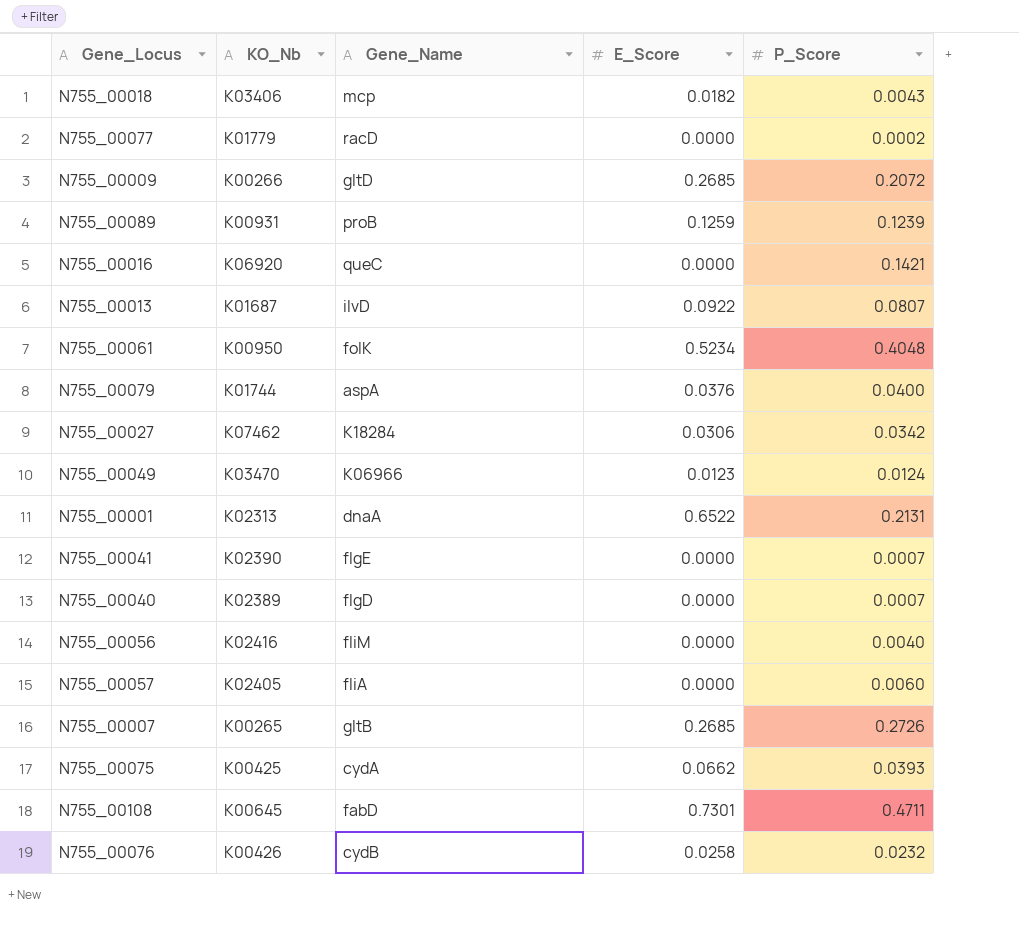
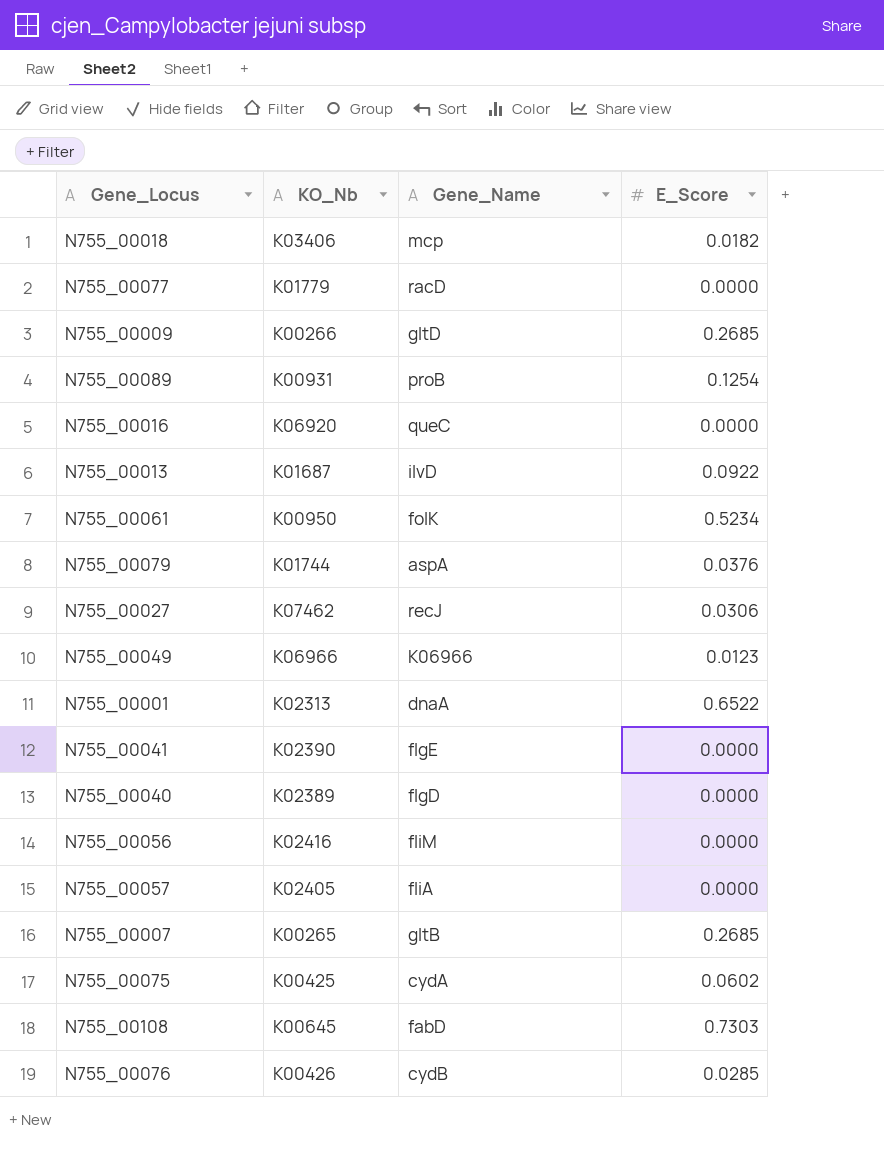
column P_Score | position: 5 -> none
N755_00089 | E_Score: 0.1259 -> 0.1254
N755_00027 | Gene_Name: K18284 -> recJ
N755_00049 | KO_Nb: K03470 -> K06966
N755_00075 | E_Score: 0.0662 -> 0.0602
N755_00108 | E_Score: 0.7301 -> 0.7303
N755_00076 | E_Score: 0.0258 -> 0.0285

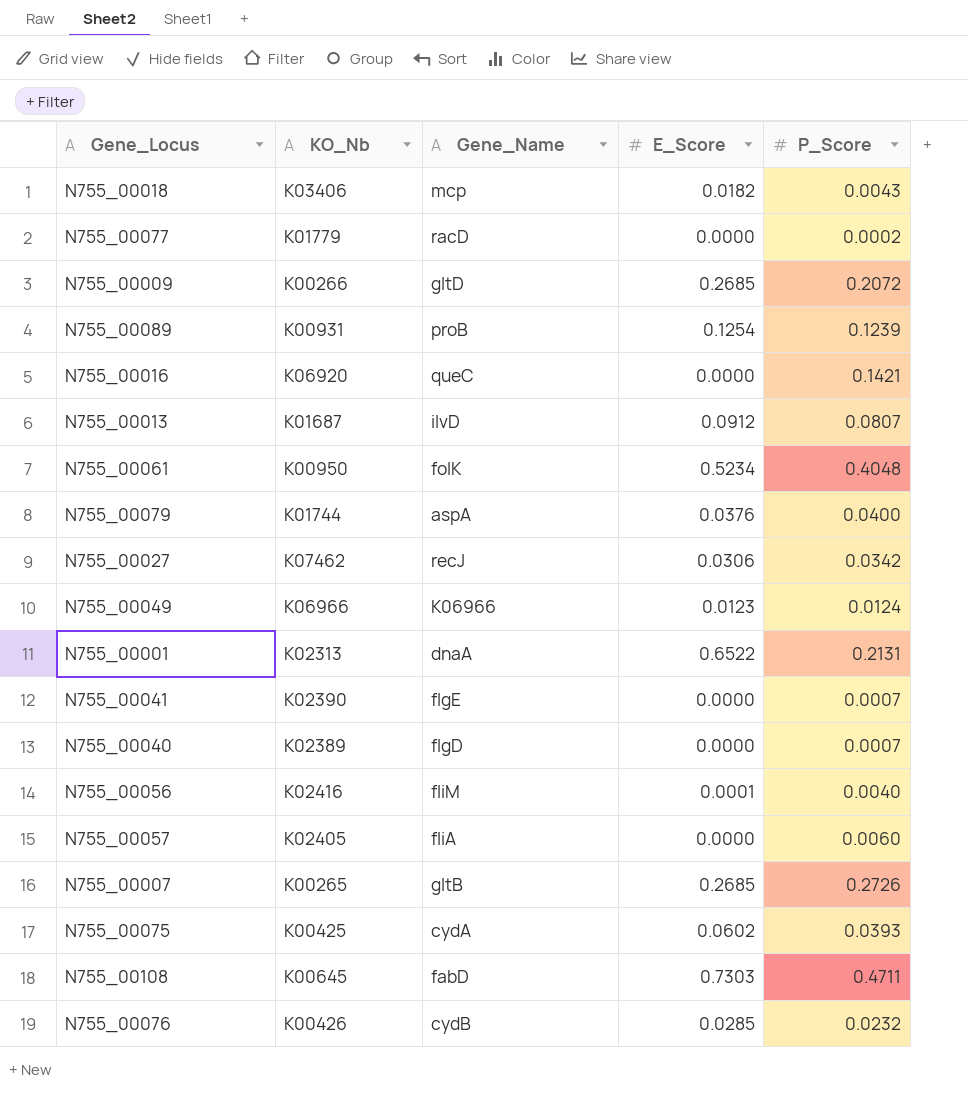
column P_Score | position: none -> 5
N755_00013 | E_Score: 0.0922 -> 0.0912
N755_00056 | E_Score: 0.0000 -> 0.0001

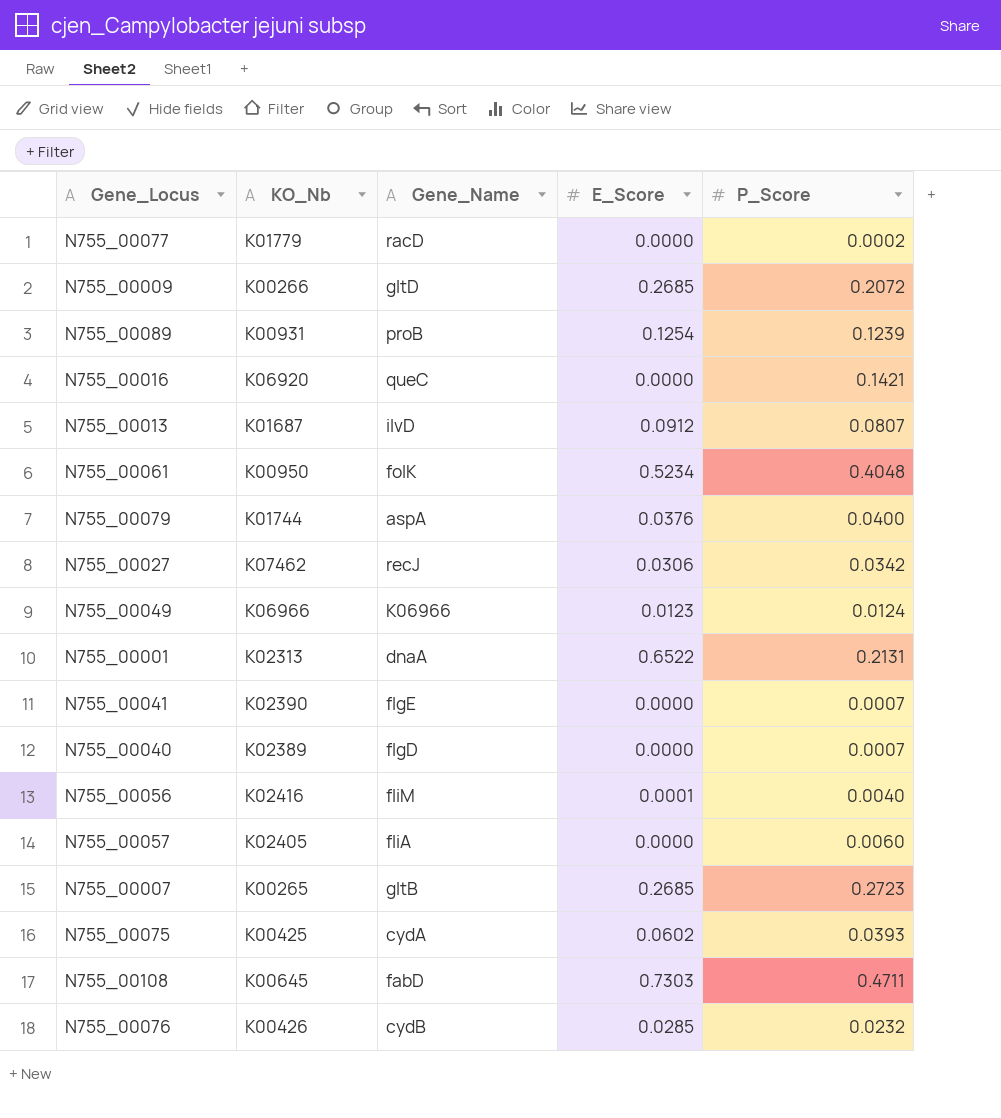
row N755_00018: K03406 | mcp | 0.0182 | 0.0043 -> none
N755_00007 | P_Score: 0.2726 -> 0.2723

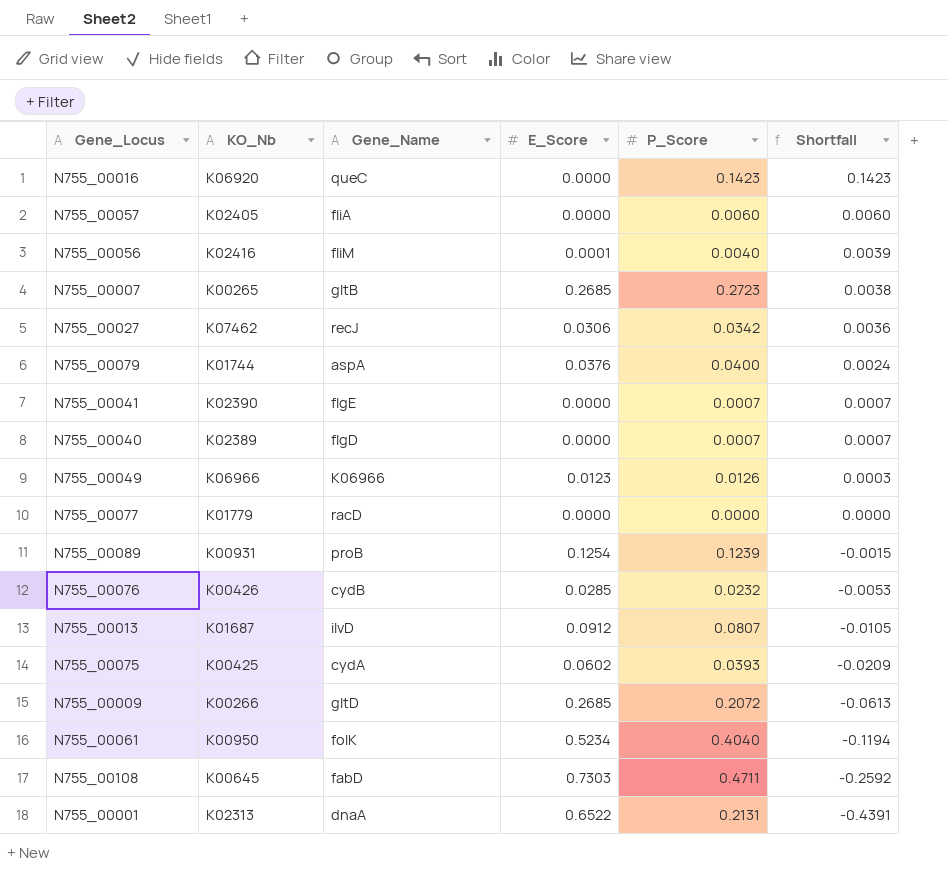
row order: none -> Shortfall descending
column Shortfall | formula: none -> [P_Score] - [E_Score]
N755_00016 | P_Score: 0.1421 -> 0.1423
N755_00049 | P_Score: 0.0124 -> 0.0126
N755_00077 | P_Score: 0.0002 -> 0.0000
N755_00061 | P_Score: 0.4048 -> 0.4040

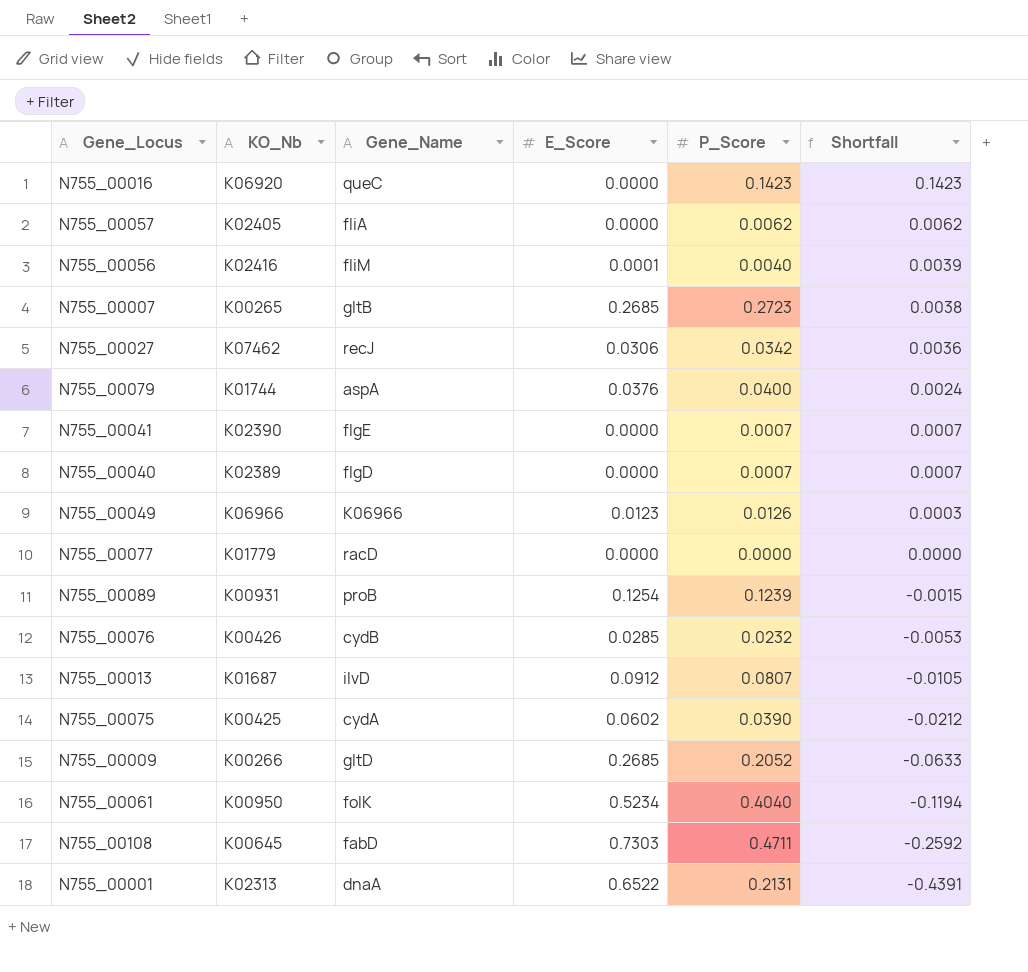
N755_00057 | P_Score: 0.0060 -> 0.0062
N755_00057 | Shortfall: 0.0060 -> 0.0062
N755_00075 | P_Score: 0.0393 -> 0.0390
N755_00075 | Shortfall: -0.0209 -> -0.0212
N755_00009 | P_Score: 0.2072 -> 0.2052
N755_00009 | Shortfall: -0.0613 -> -0.0633

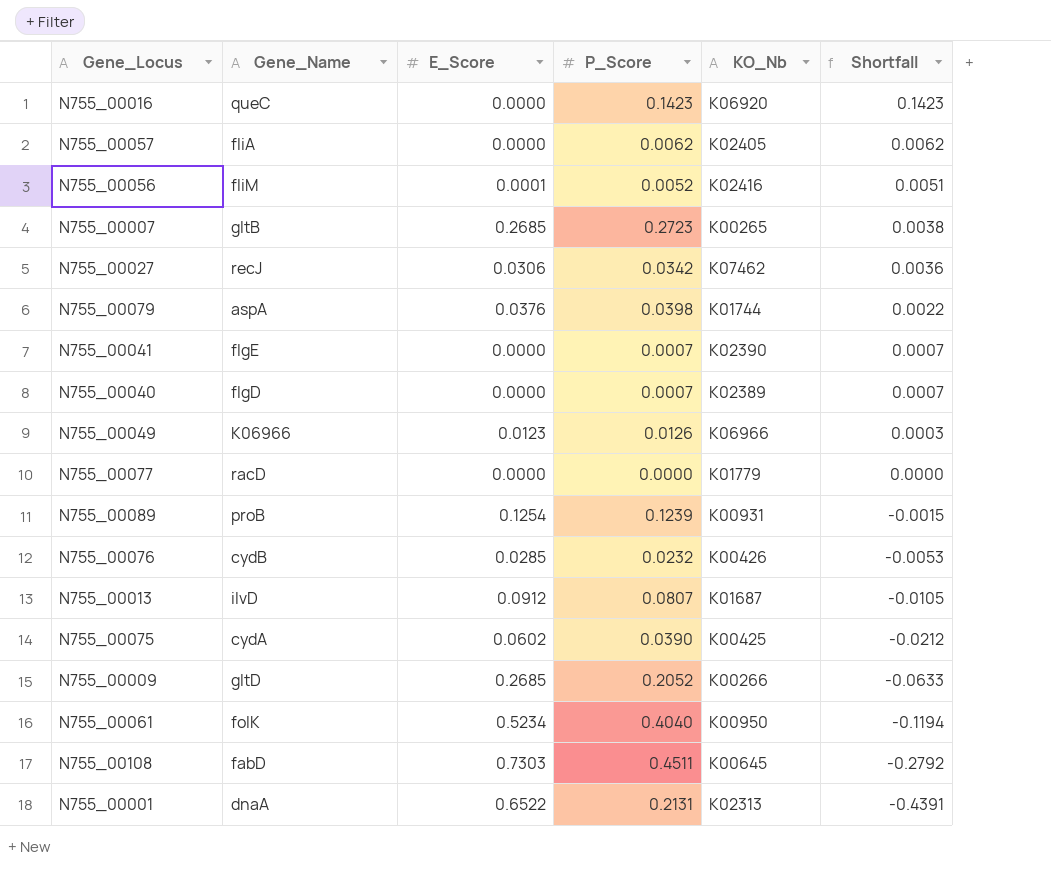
column KO_Nb | position: 2 -> 5
N755_00056 | P_Score: 0.0040 -> 0.0052
N755_00056 | Shortfall: 0.0039 -> 0.0051
N755_00079 | P_Score: 0.0400 -> 0.0398
N755_00079 | Shortfall: 0.0024 -> 0.0022
N755_00108 | P_Score: 0.4711 -> 0.4511
N755_00108 | Shortfall: -0.2592 -> -0.2792

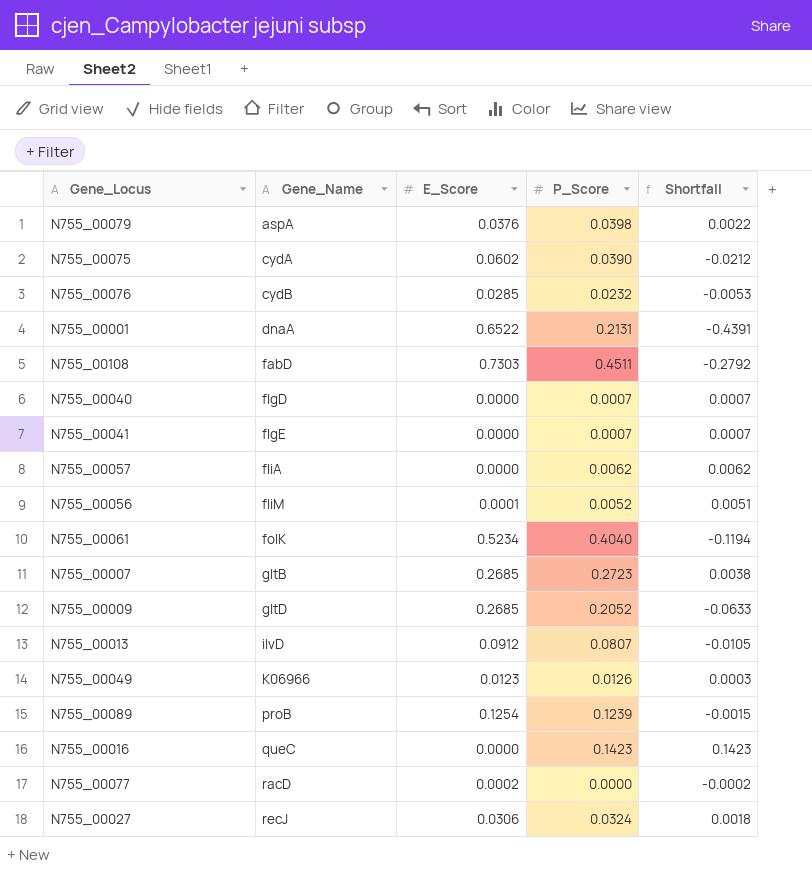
row order: Shortfall descending -> Gene_Name ascending
column KO_Nb | position: 5 -> none
N755_00077 | E_Score: 0.0000 -> 0.0002
N755_00077 | Shortfall: 0.0000 -> -0.0002
N755_00027 | P_Score: 0.0342 -> 0.0324
N755_00027 | Shortfall: 0.0036 -> 0.0018

